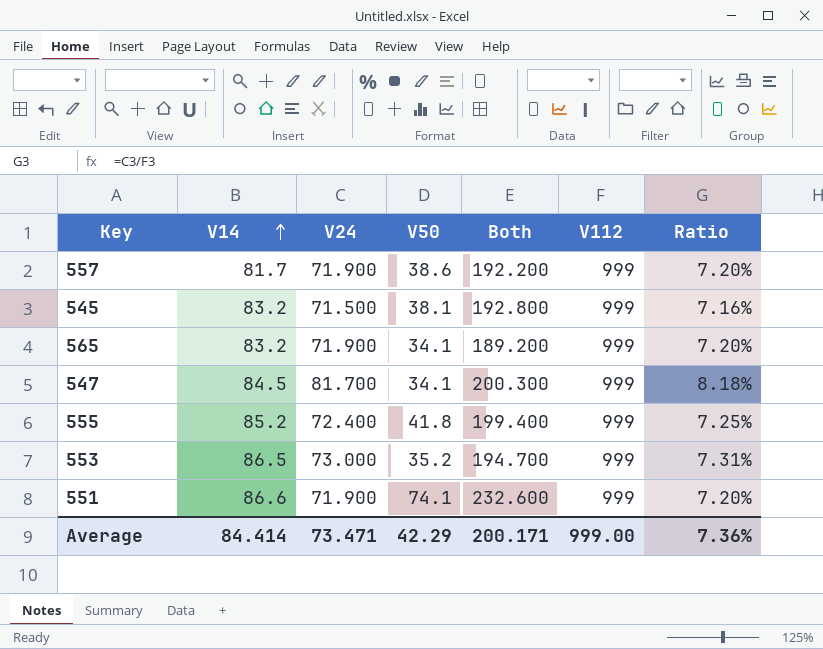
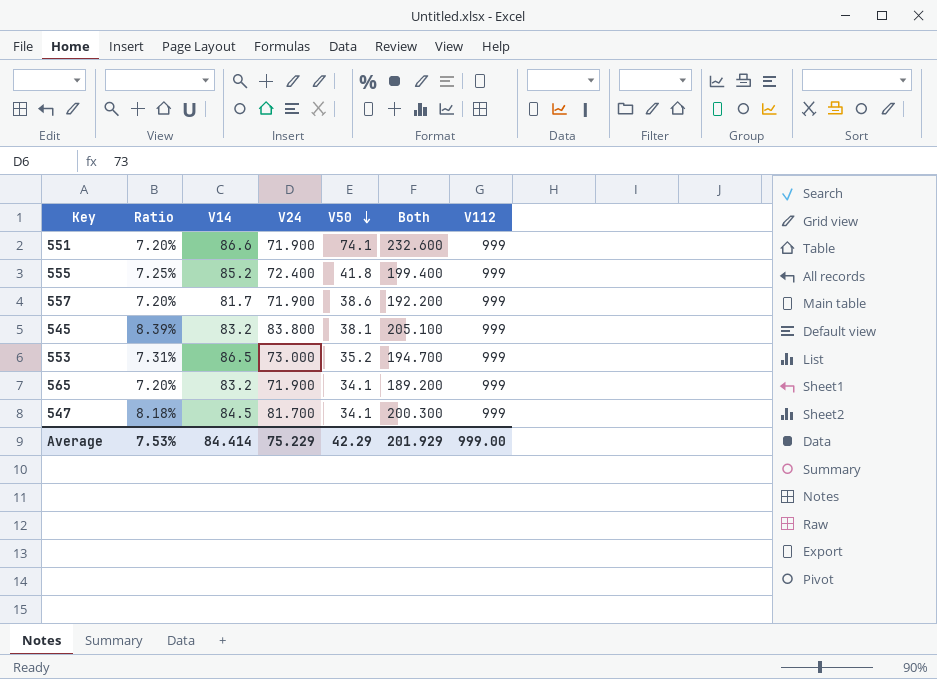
row order: V14 ascending -> V50 descending
column Ratio | position: 7 -> 2
545 | Ratio: 7.16% -> 8.39%
545 | V24: 71.500 -> 83.800
545 | Both: 192.800 -> 205.100
Average | Ratio: 7.36% -> 7.53%
Average | V24: 73.471 -> 75.229
Average | Both: 200.171 -> 201.929

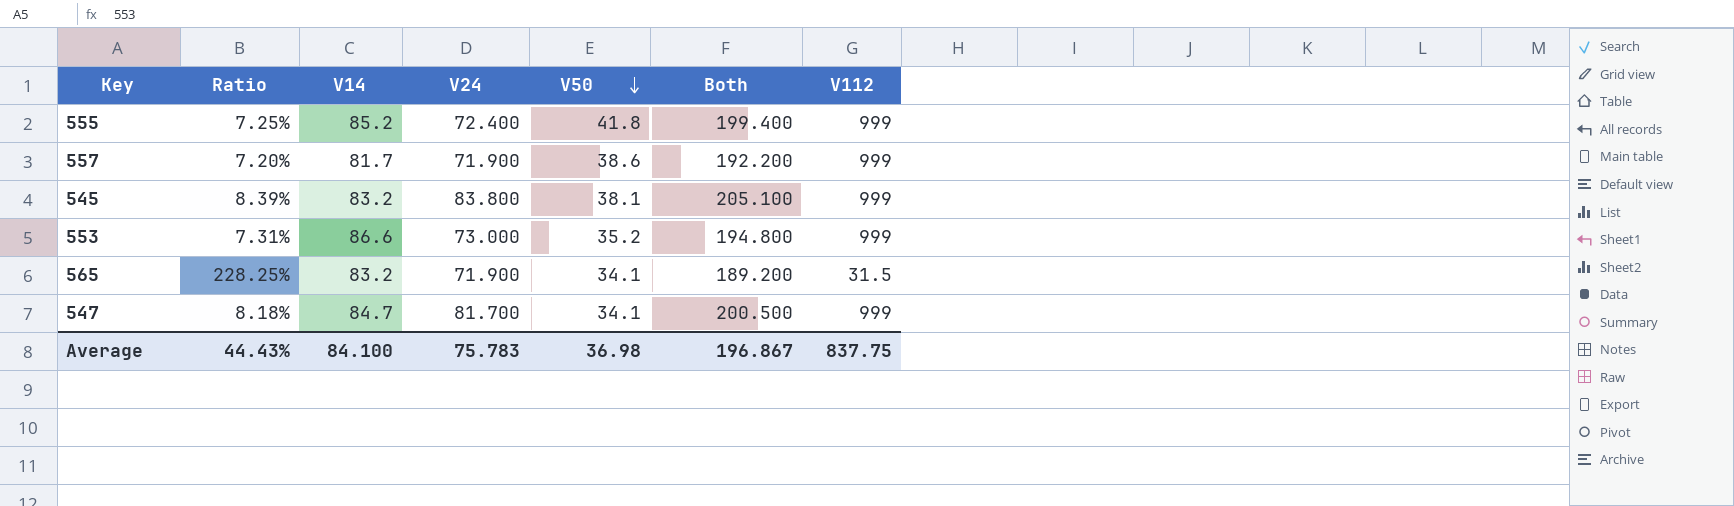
row 551: 7.20% | 86.6 | 71.900 | 74.1 | 232.600 | 999 -> none
553 | V14: 86.5 -> 86.6
553 | Both: 194.700 -> 194.800
565 | Ratio: 7.20% -> 228.25%
565 | V112: 999 -> 31.5
547 | V14: 84.5 -> 84.7
547 | Both: 200.300 -> 200.500
Average | Ratio: 7.53% -> 44.43%
Average | V14: 84.414 -> 84.100
Average | V24: 75.229 -> 75.783
Average | V50: 42.29 -> 36.98
Average | Both: 201.929 -> 196.867
Average | V112: 999.00 -> 837.75

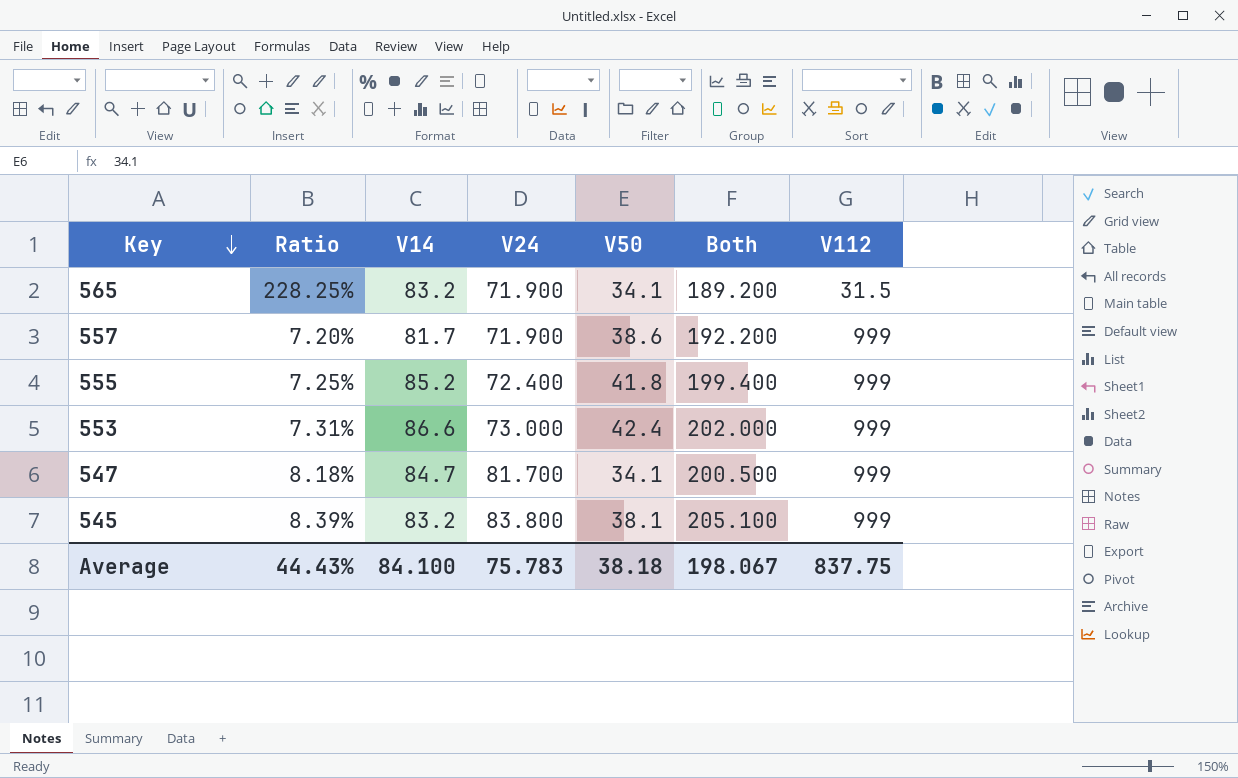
row order: V50 descending -> Key descending
553 | V50: 35.2 -> 42.4
553 | Both: 194.800 -> 202.000
Average | V50: 36.98 -> 38.18
Average | Both: 196.867 -> 198.067

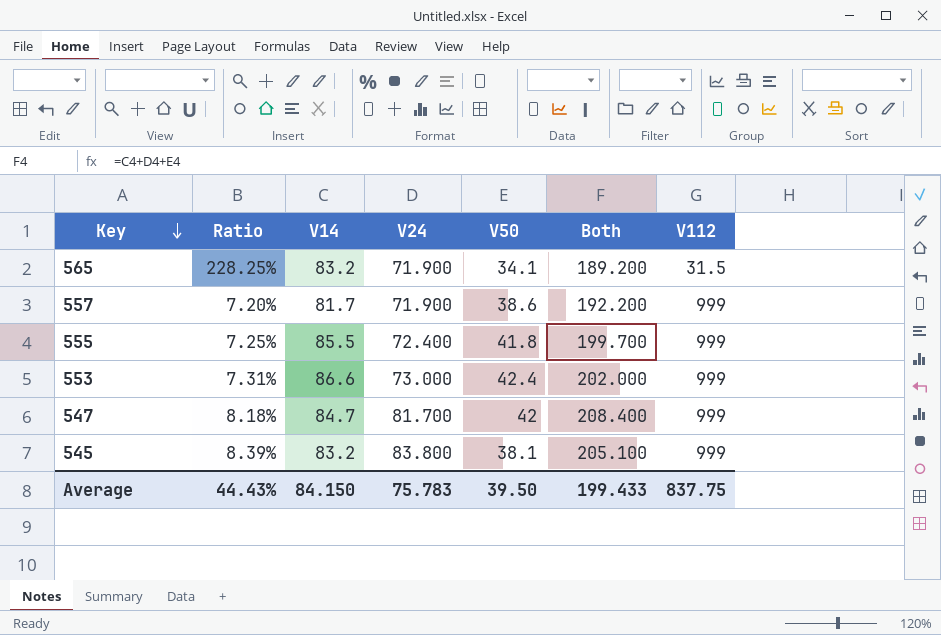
555 | V14: 85.2 -> 85.5
555 | Both: 199.400 -> 199.700
547 | V50: 34.1 -> 42
547 | Both: 200.500 -> 208.400
Average | V14: 84.100 -> 84.150
Average | V50: 38.18 -> 39.50
Average | Both: 198.067 -> 199.433

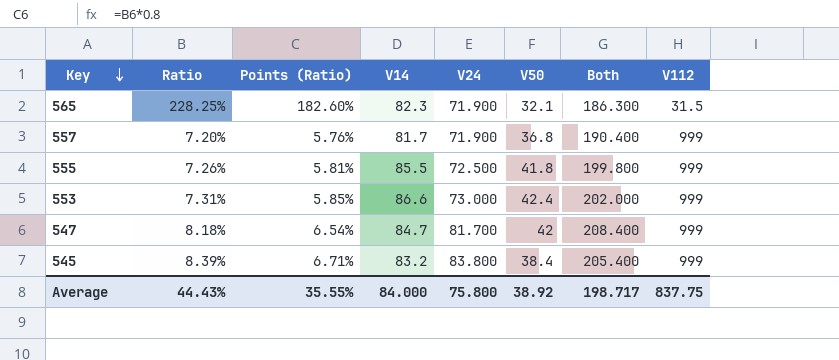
column Points (Ratio) | formula: none -> [Ratio] * 0.8
565 | V14: 83.2 -> 82.3
565 | V50: 34.1 -> 32.1
565 | Both: 189.200 -> 186.300
557 | V50: 38.6 -> 36.8
557 | Both: 192.200 -> 190.400
555 | Ratio: 7.25% -> 7.26%
555 | V24: 72.400 -> 72.500
555 | Both: 199.700 -> 199.800
545 | V50: 38.1 -> 38.4
545 | Both: 205.100 -> 205.400
Average | V14: 84.150 -> 84.000
Average | V24: 75.783 -> 75.800
Average | V50: 39.50 -> 38.92
Average | Both: 199.433 -> 198.717

